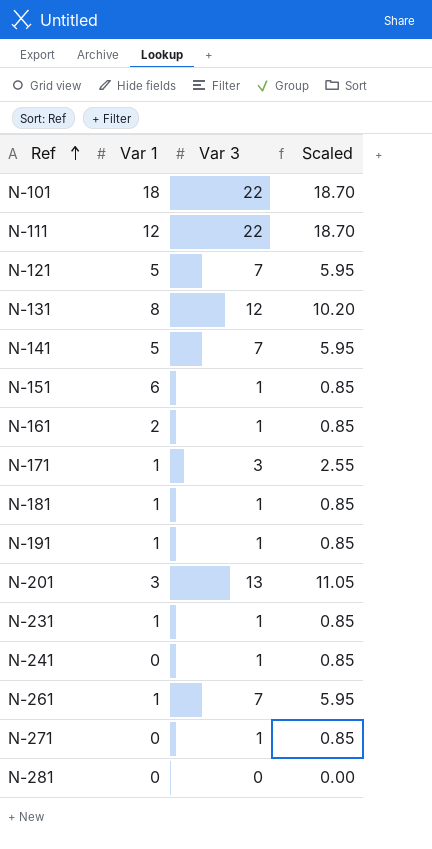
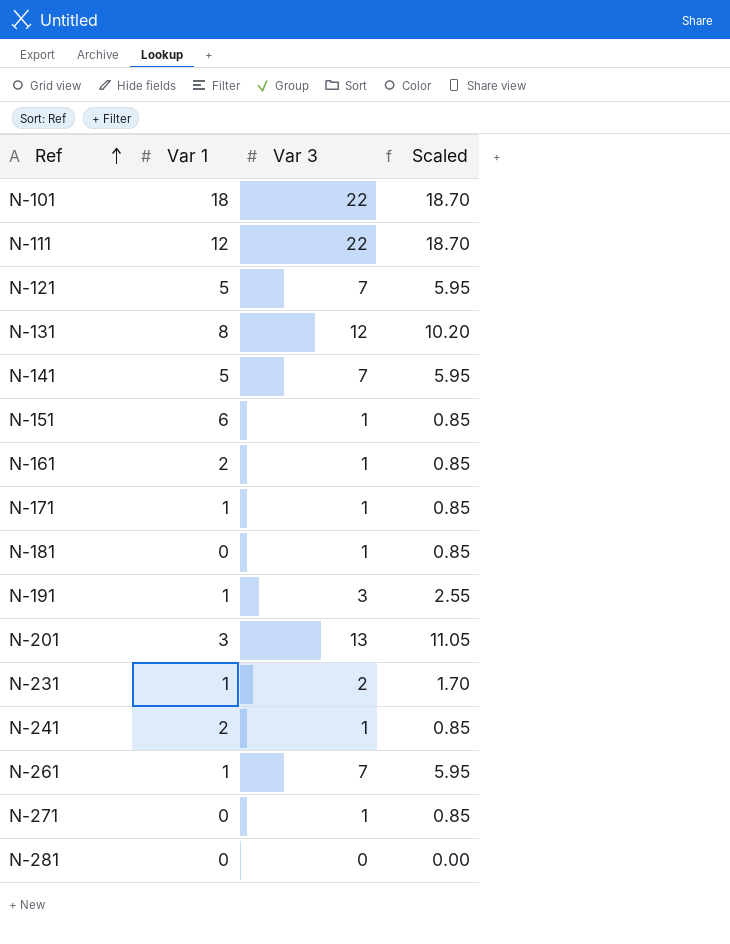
N-171 | Var 3: 3 -> 1
N-171 | Scaled: 2.55 -> 0.85
N-181 | Var 1: 1 -> 0
N-191 | Var 3: 1 -> 3
N-191 | Scaled: 0.85 -> 2.55
N-231 | Var 3: 1 -> 2
N-231 | Scaled: 0.85 -> 1.70
N-241 | Var 1: 0 -> 2

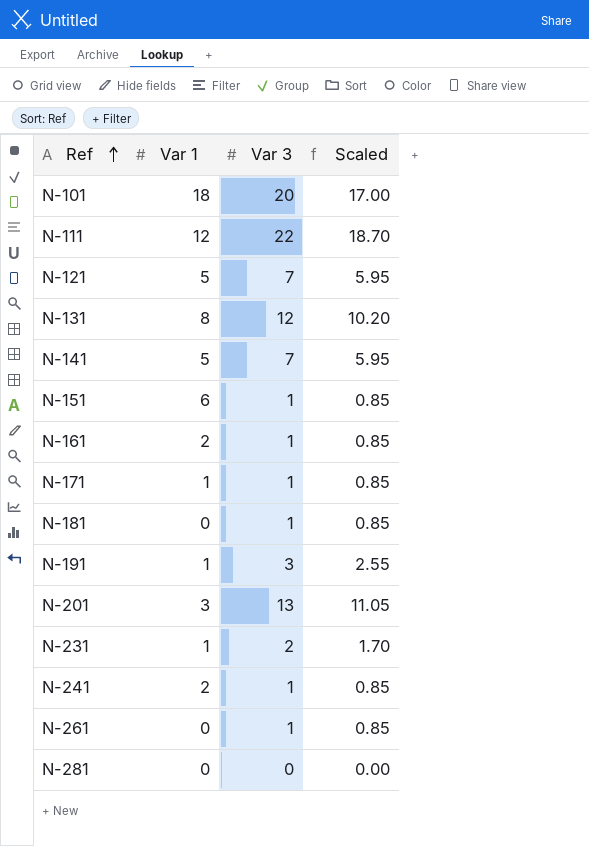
row N-271: 0 | 1 | 0.85 -> none
N-101 | Var 3: 22 -> 20
N-101 | Scaled: 18.70 -> 17.00
N-261 | Var 1: 1 -> 0
N-261 | Var 3: 7 -> 1
N-261 | Scaled: 5.95 -> 0.85

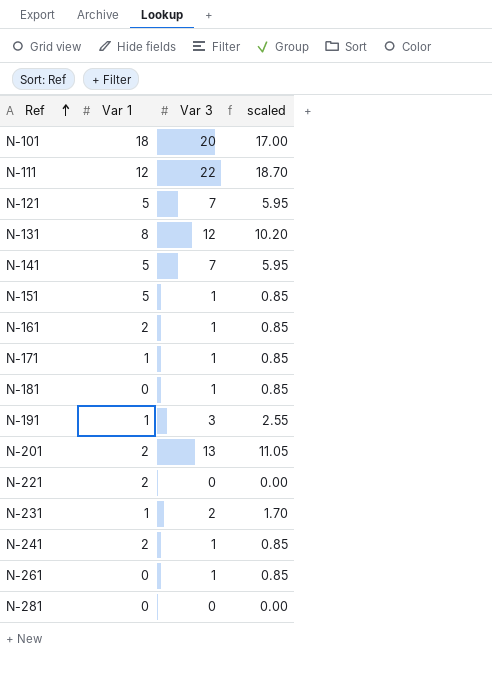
column name: Scaled -> scaled
N-151 | Var 1: 6 -> 5
N-201 | Var 1: 3 -> 2
row N-221: none -> 2 | 0 | 0.00

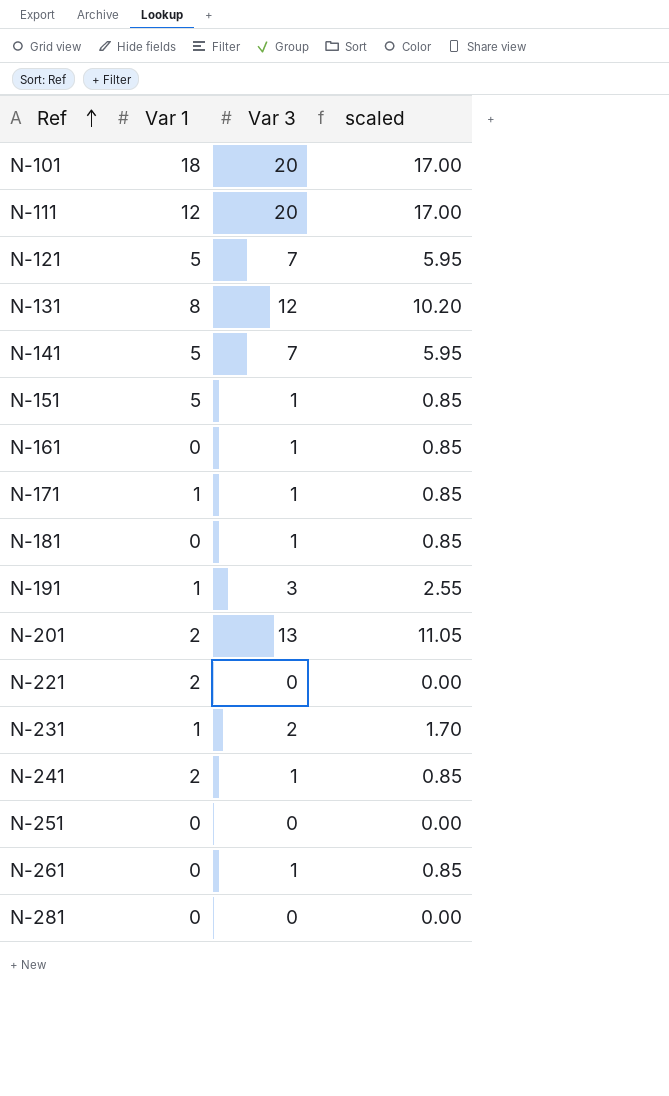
N-111 | Var 3: 22 -> 20
N-111 | scaled: 18.70 -> 17.00
N-161 | Var 1: 2 -> 0
row N-251: none -> 0 | 0 | 0.00

